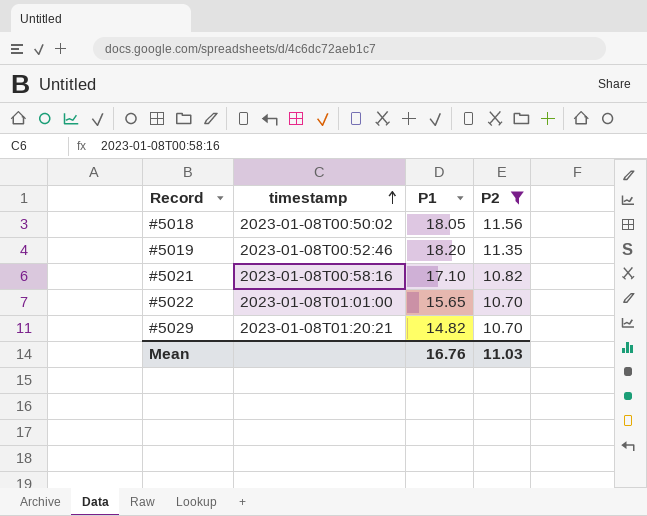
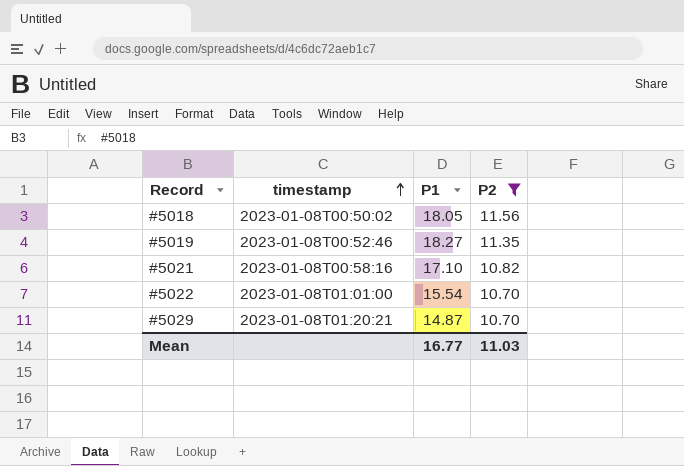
#5019 | P1: 18.20 -> 18.27
#5022 | P1: 15.65 -> 15.54
#5029 | P1: 14.82 -> 14.87
Mean | P1: 16.76 -> 16.77

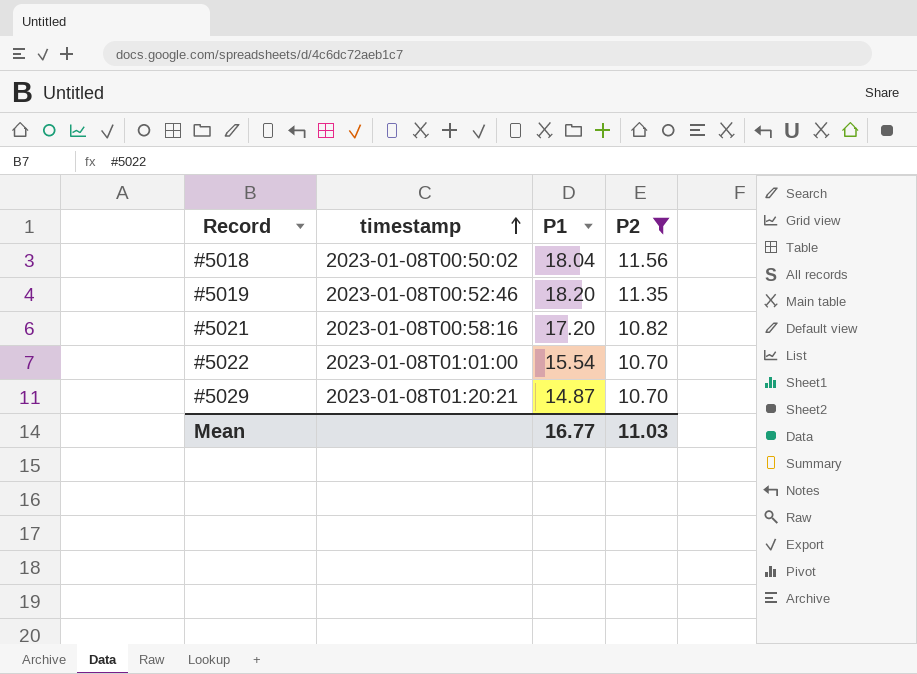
#5018 | P1: 18.05 -> 18.04
#5019 | P1: 18.27 -> 18.20
#5021 | P1: 17.10 -> 17.20

